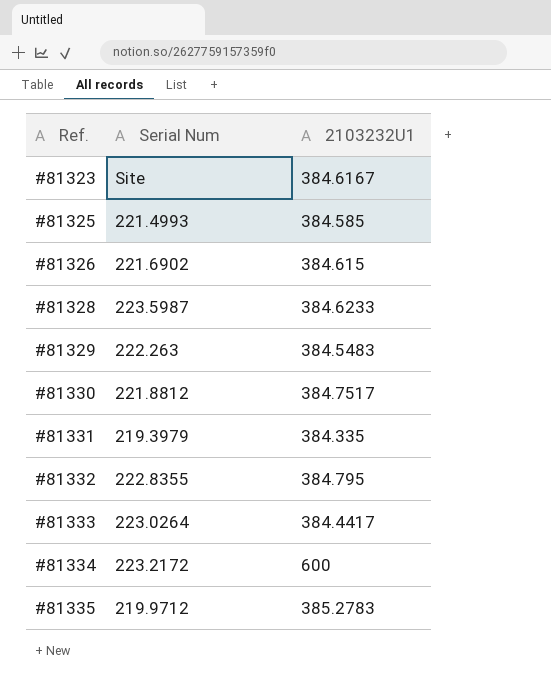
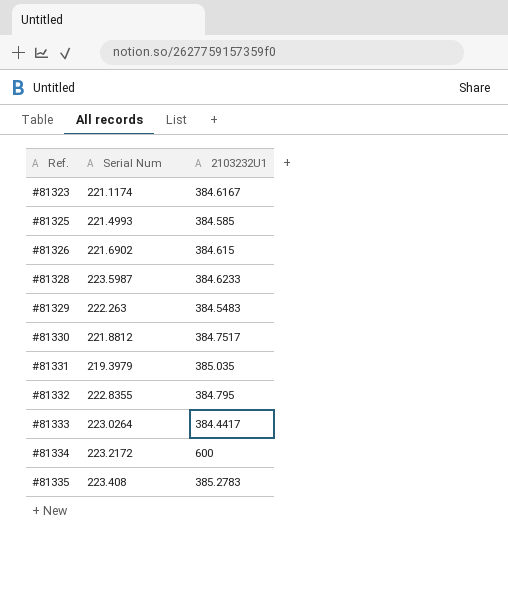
#81323 | Serial Num: Site -> 221.1174
#81331 | 2103232U1: 384.335 -> 385.035
#81335 | Serial Num: 219.9712 -> 223.408

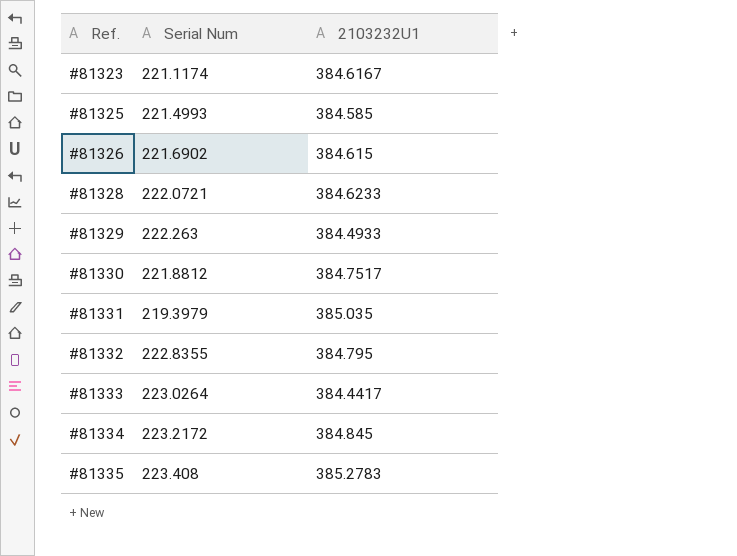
#81328 | Serial Num: 223.5987 -> 222.0721
#81329 | 2103232U1: 384.5483 -> 384.4933
#81334 | 2103232U1: 600 -> 384.845

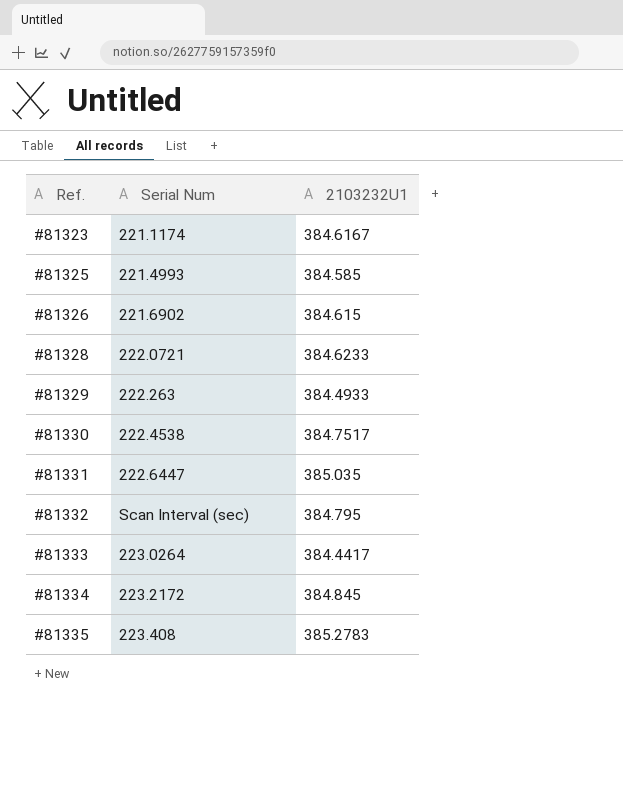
#81330 | Serial Num: 221.8812 -> 222.4538
#81331 | Serial Num: 219.3979 -> 222.6447
#81332 | Serial Num: 222.8355 -> Scan Interval (sec)

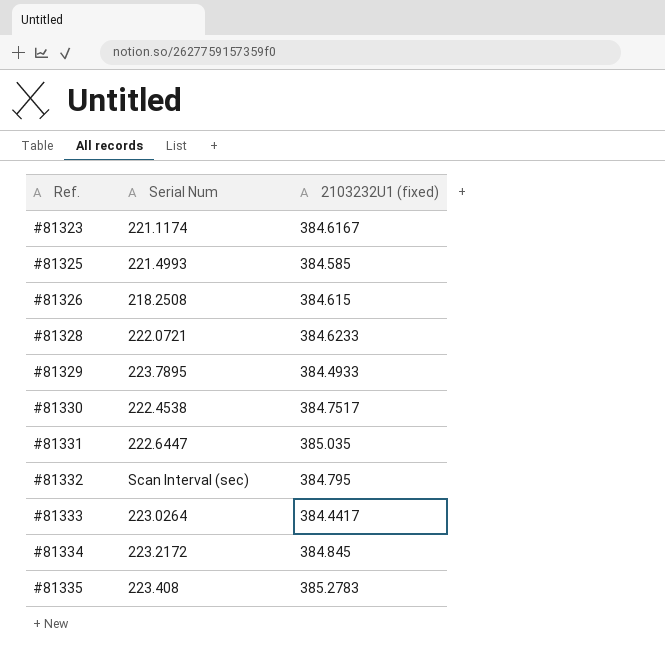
column name: 2103232U1 -> 2103232U1 (fixed)
#81326 | Serial Num: 221.6902 -> 218.2508
#81329 | Serial Num: 222.263 -> 223.7895

